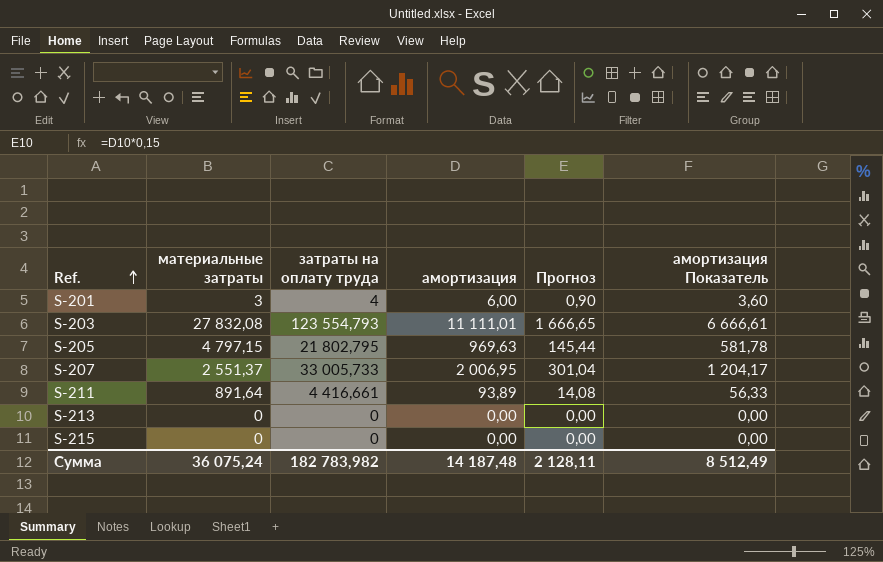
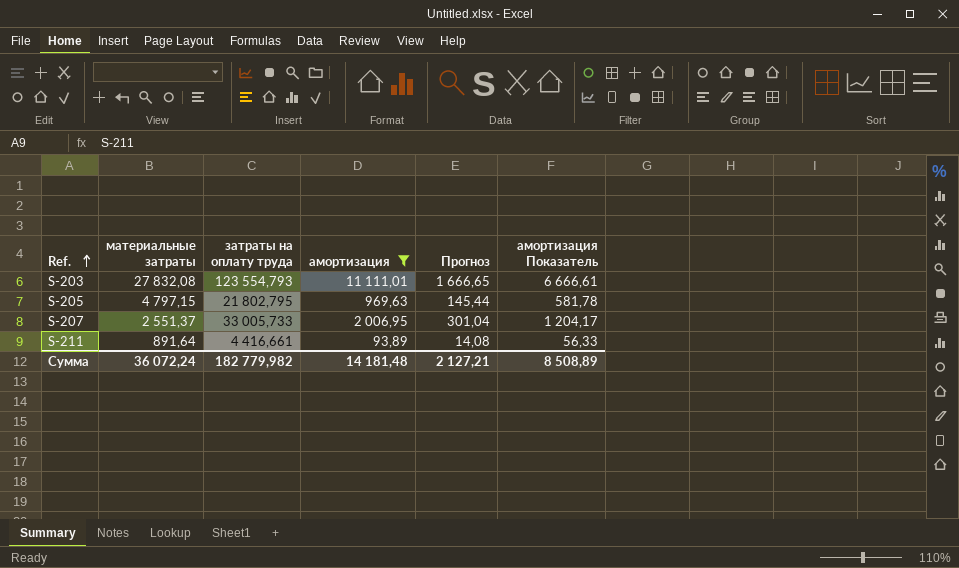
filter: none -> амортизация >= 93,89
Сумма | материальные затраты: 36 075,24 -> 36 072,24
Сумма | затраты на оплату труда: 182 783,982 -> 182 779,982
Сумма | амортизация: 14 187,48 -> 14 181,48
Сумма | Прогноз: 2 128,11 -> 2 127,21
Сумма | амортизация Показатель: 8 512,49 -> 8 508,89

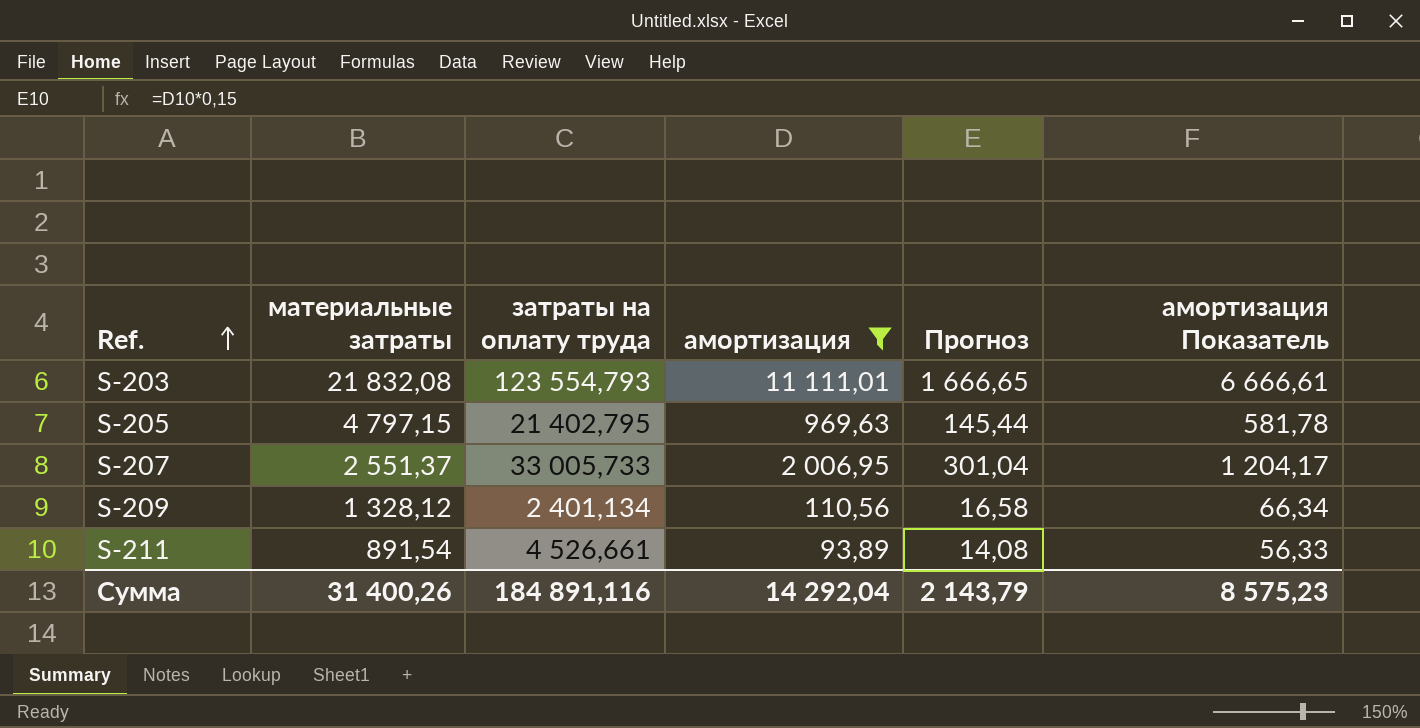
S-203 | материальные затраты: 27 832,08 -> 21 832,08
S-205 | затраты на оплату труда: 21 802,795 -> 21 402,795
row S-209: none -> 1 328,12 | 2 401,134 | 110,56 | 16,58 | 66,34
S-211 | материальные затраты: 891,64 -> 891,54
S-211 | затраты на оплату труда: 4 416,661 -> 4 526,661
Сумма | материальные затраты: 36 072,24 -> 31 400,26
Сумма | затраты на оплату труда: 182 779,982 -> 184 891,116
Сумма | амортизация: 14 181,48 -> 14 292,04
Сумма | Прогноз: 2 127,21 -> 2 143,79
Сумма | амортизация Показатель: 8 508,89 -> 8 575,23

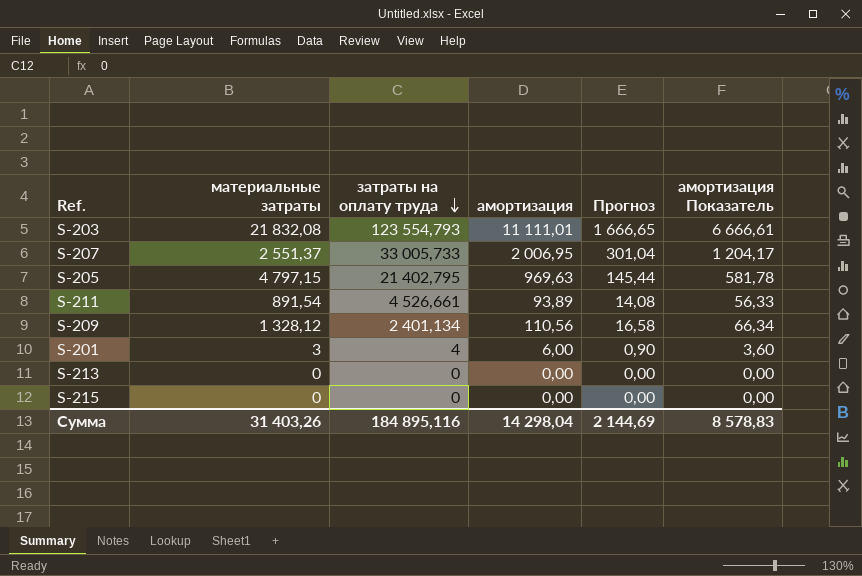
filter: амортизация >= 93,89 -> none
row order: Ref. ascending -> затраты на оплату труда descending
Сумма | материальные затраты: 31 400,26 -> 31 403,26
Сумма | затраты на оплату труда: 184 891,116 -> 184 895,116
Сумма | амортизация: 14 292,04 -> 14 298,04
Сумма | Прогноз: 2 143,79 -> 2 144,69
Сумма | амортизация Показатель: 8 575,23 -> 8 578,83

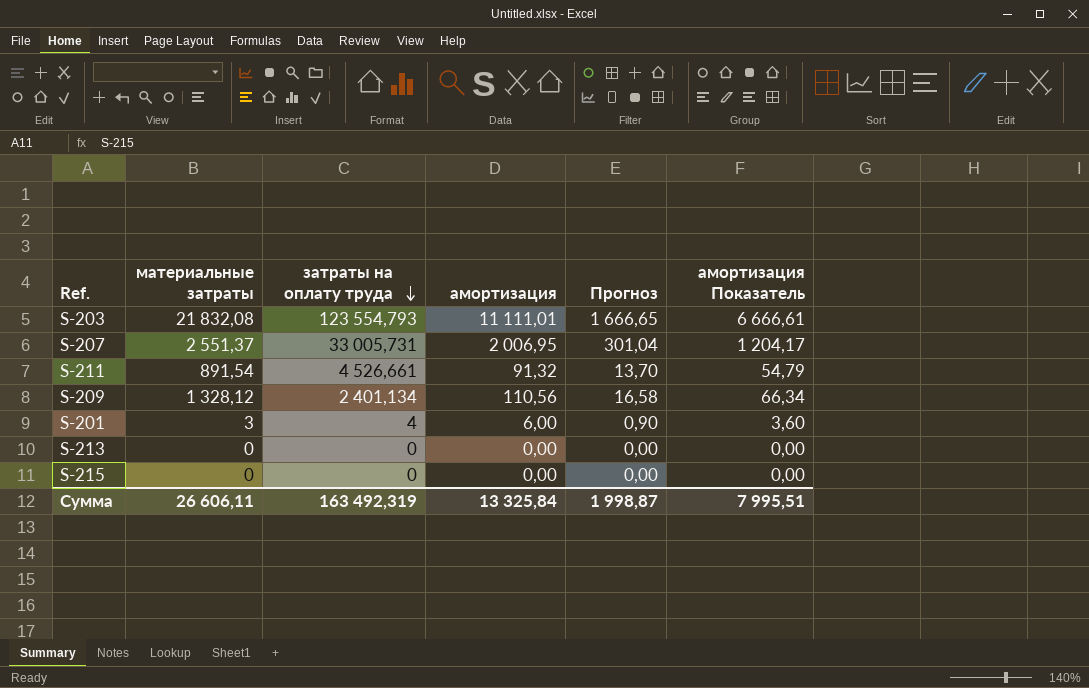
row S-205: 4 797,15 | 21 402,795 | 969,63 | 145,44 | 581,78 -> none
S-207 | затраты на оплату труда: 33 005,733 -> 33 005,731
S-211 | амортизация: 93,89 -> 91,32
S-211 | Прогноз: 14,08 -> 13,70
S-211 | амортизация Показатель: 56,33 -> 54,79
Сумма | материальные затраты: 31 403,26 -> 26 606,11
Сумма | затраты на оплату труда: 184 895,116 -> 163 492,319
Сумма | амортизация: 14 298,04 -> 13 325,84
Сумма | Прогноз: 2 144,69 -> 1 998,87
Сумма | амортизация Показатель: 8 578,83 -> 7 995,51

